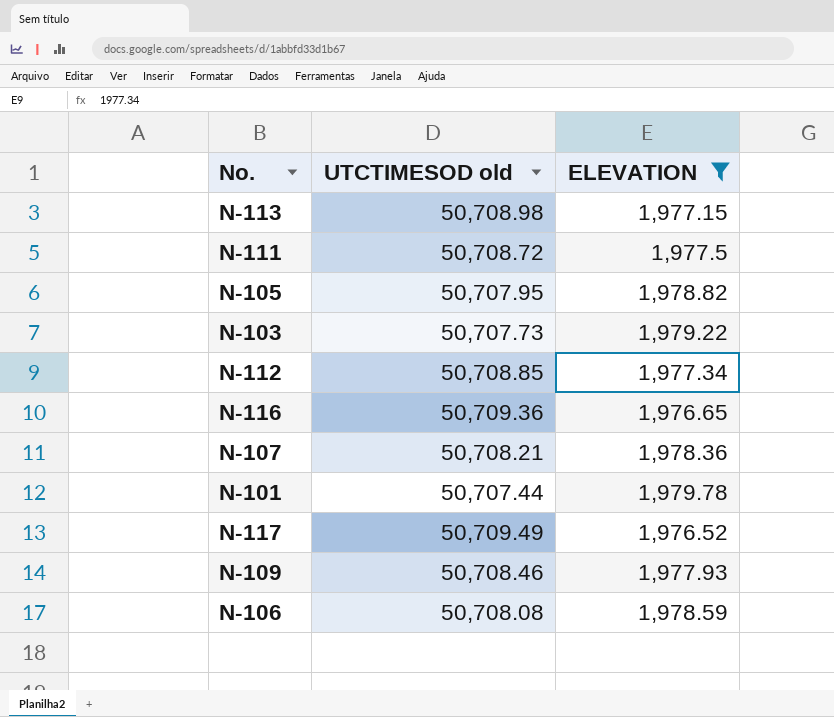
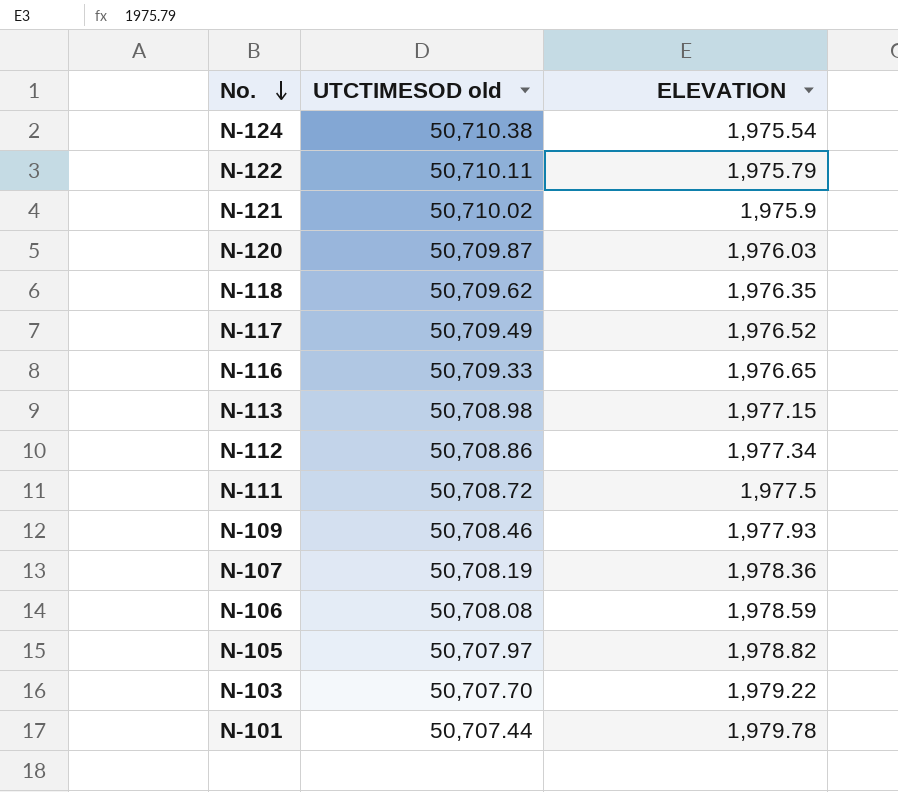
filter: ELEVATION >= 1,976.52 -> none
row order: none -> No. descending
N-116 | UTCTIMESOD old: 50,709.36 -> 50,709.33
N-112 | UTCTIMESOD old: 50,708.85 -> 50,708.86
N-107 | UTCTIMESOD old: 50,708.21 -> 50,708.19
N-105 | UTCTIMESOD old: 50,707.95 -> 50,707.97
N-103 | UTCTIMESOD old: 50,707.73 -> 50,707.70

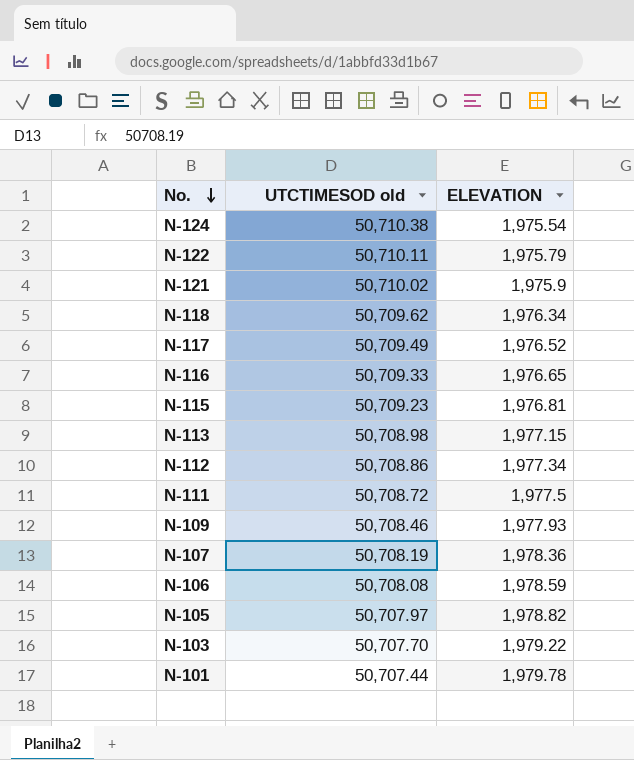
row N-120: 50,709.87 | 1,976.03 -> none
N-118 | ELEVATION: 1,976.35 -> 1,976.34
row N-115: none -> 50,709.23 | 1,976.81

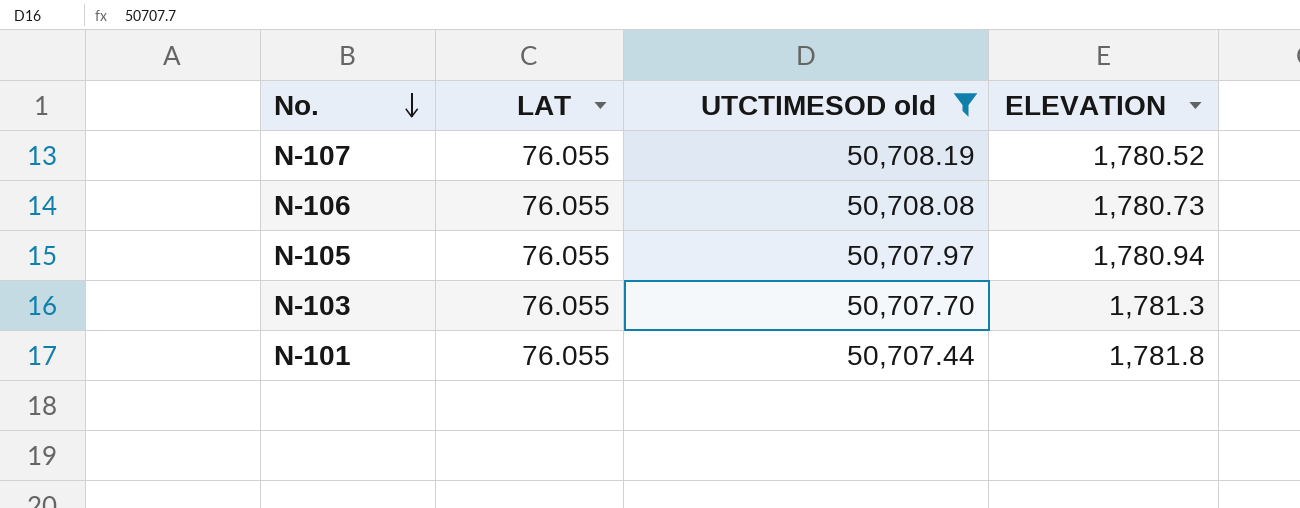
filter: none -> UTCTIMESOD old <= 50,708.19
column LAT | position: none -> 2
N-107 | ELEVATION: 1,978.36 -> 1,780.52
N-106 | ELEVATION: 1,978.59 -> 1,780.73
N-105 | ELEVATION: 1,978.82 -> 1,780.94
N-103 | ELEVATION: 1,979.22 -> 1,781.3
N-101 | ELEVATION: 1,979.78 -> 1,781.8

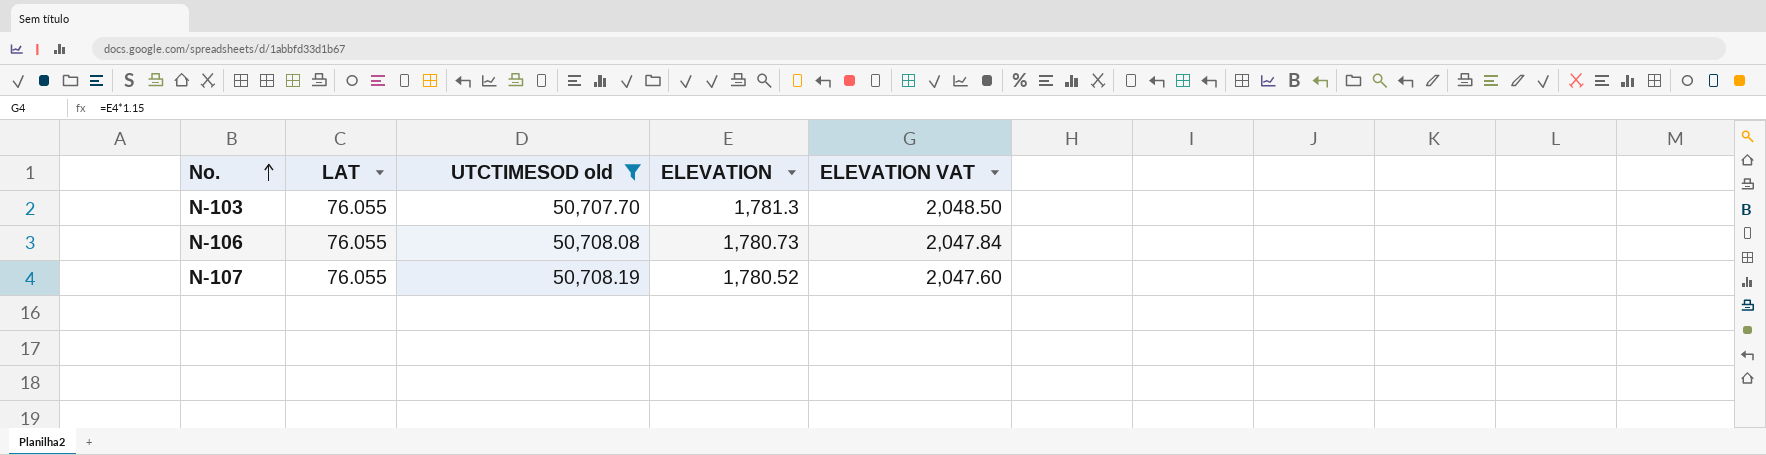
row order: No. descending -> No. ascending
column ELEVATION VAT | formula: none -> [ELEVATION] * 1.15
row N-105: 76.055 | 50,707.97 | 1,780.94 -> none
row N-101: 76.055 | 50,707.44 | 1,781.8 -> none

